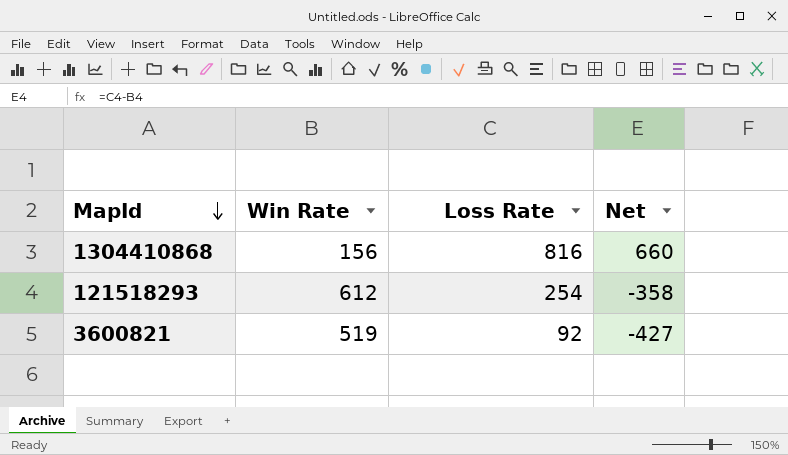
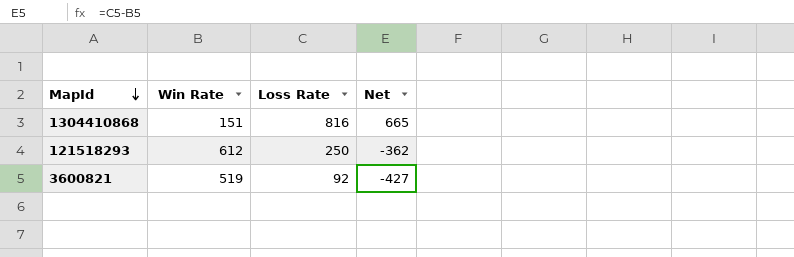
1304410868 | Win Rate: 156 -> 151
1304410868 | Net: 660 -> 665
121518293 | Loss Rate: 254 -> 250
121518293 | Net: -358 -> -362

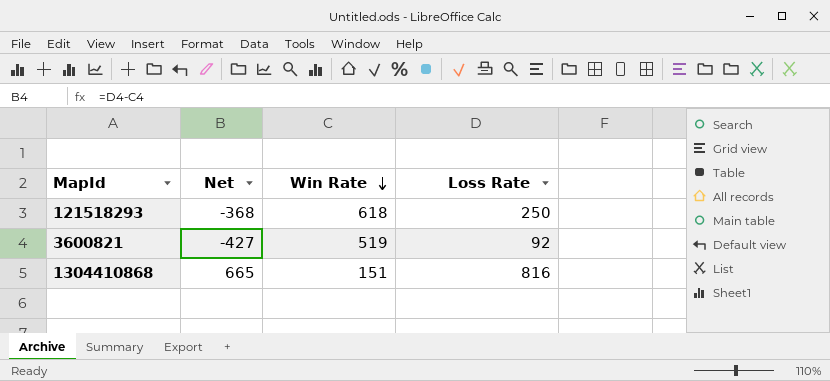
row order: MapId descending -> Win Rate descending
column Net | position: 4 -> 2
121518293 | Net: -362 -> -368
121518293 | Win Rate: 612 -> 618

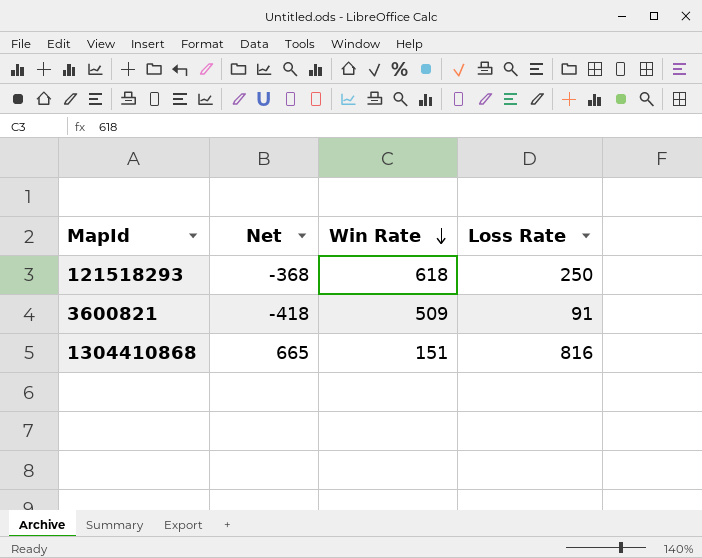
3600821 | Net: -427 -> -418
3600821 | Win Rate: 519 -> 509
3600821 | Loss Rate: 92 -> 91

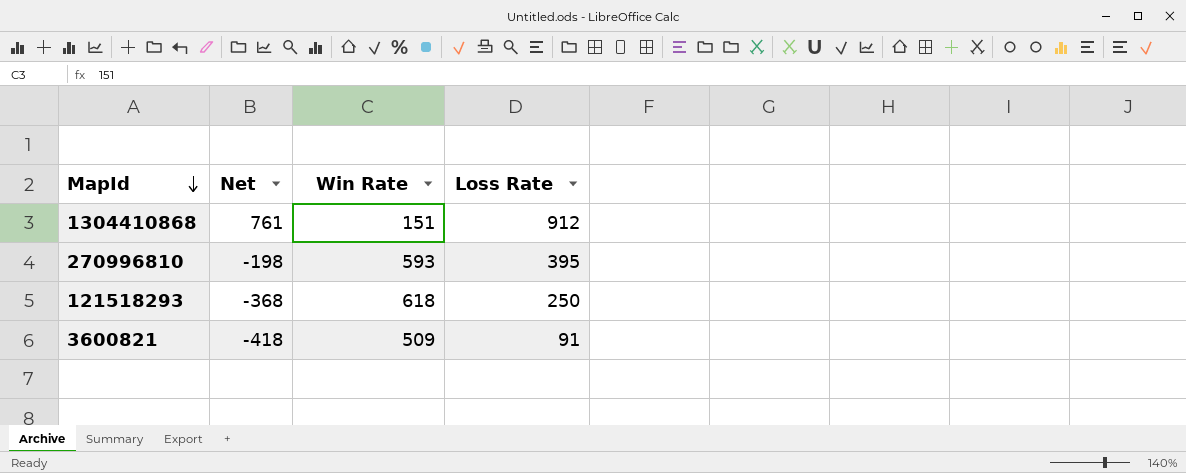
row order: Win Rate descending -> MapId descending
1304410868 | Net: 665 -> 761
1304410868 | Loss Rate: 816 -> 912
row 270996810: none -> -198 | 593 | 395

